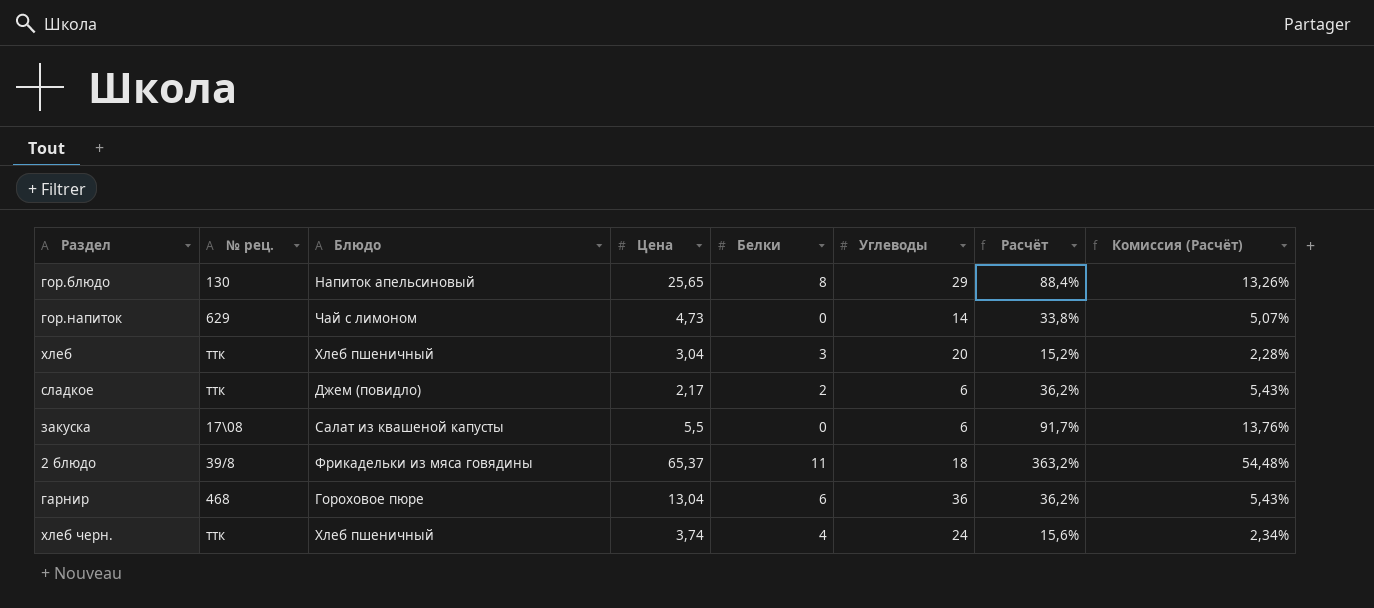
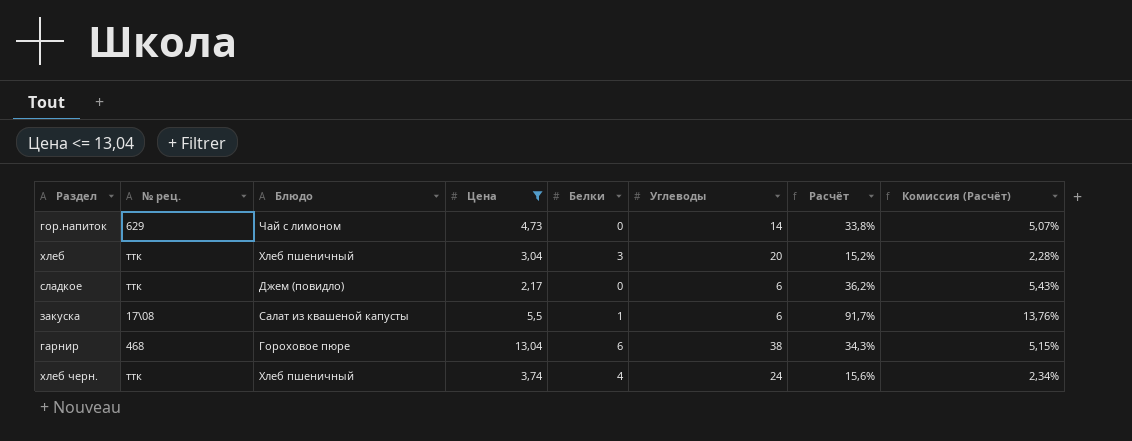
filter: none -> Цена <= 13,04
сладкое | Белки: 2 -> 0
закуска | Белки: 0 -> 1
гарнир | Углеводы: 36 -> 38
гарнир | Расчёт: 36,2% -> 34,3%
гарнир | Комиссия (Расчёт): 5,43% -> 5,15%

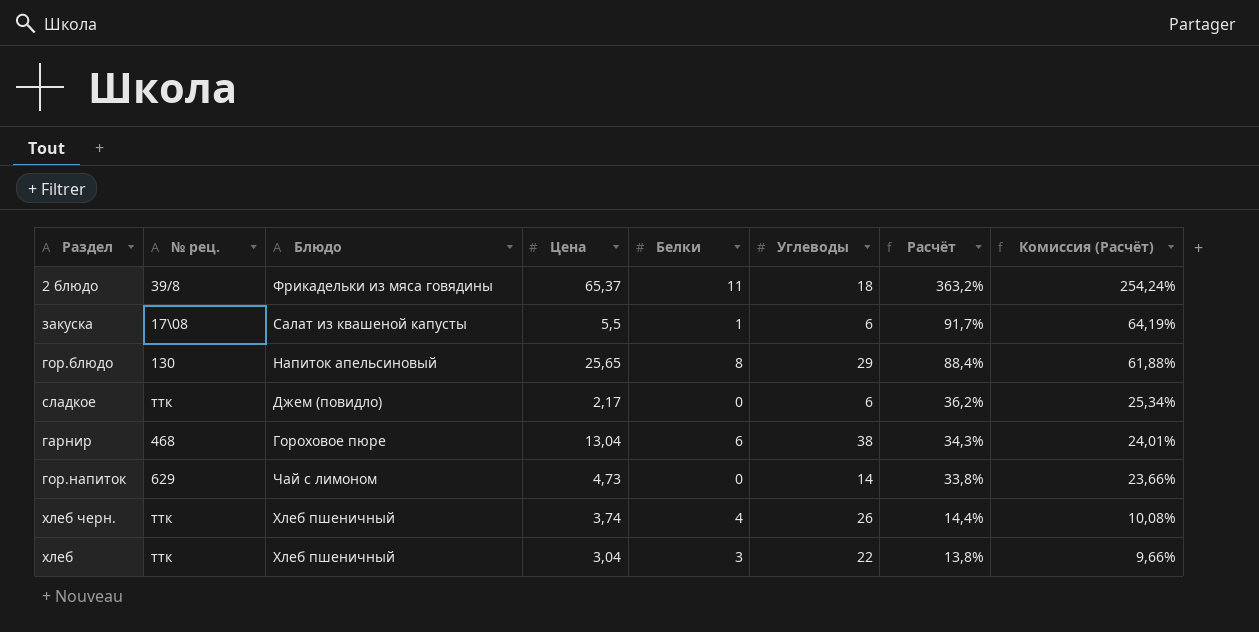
filter: Цена <= 13,04 -> none
row order: none -> Расчёт descending
column Комиссия (Расчёт) | formula: [Расчёт] * 0,15 -> [Расчёт] * 0,7
хлеб черн. | Углеводы: 24 -> 26
хлеб черн. | Расчёт: 15,6% -> 14,4%
хлеб | Углеводы: 20 -> 22
хлеб | Расчёт: 15,2% -> 13,8%

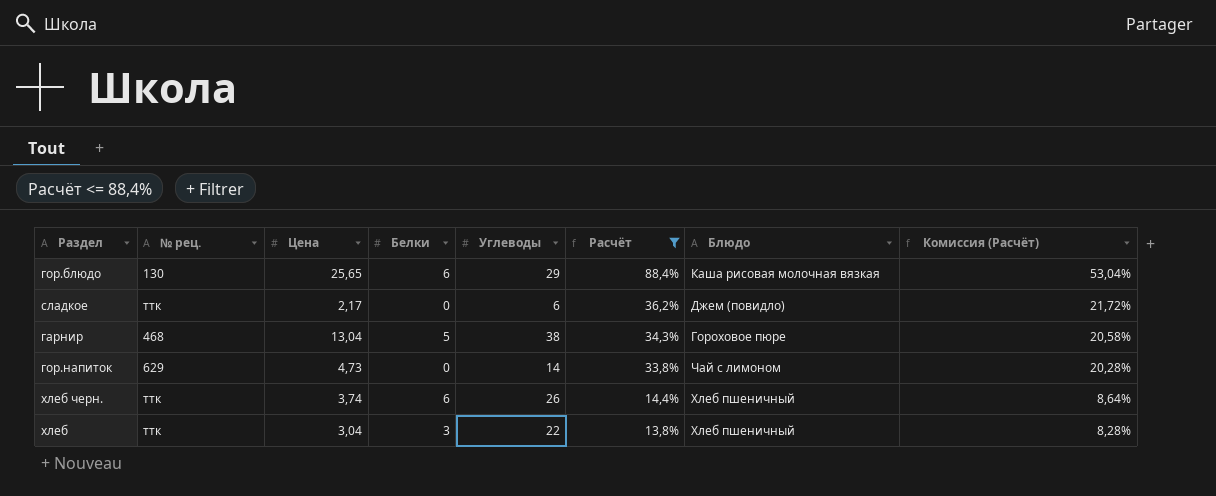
filter: none -> Расчёт <= 88,4%
column Блюдо | position: 3 -> 7
column Комиссия (Расчёт) | formula: [Расчёт] * 0,7 -> [Расчёт] * 0,6
гор.блюдо | Белки: 8 -> 6
гор.блюдо | Блюдо: Напиток апельсиновый -> Каша рисовая молочная вязкая
гарнир | Белки: 6 -> 5
хлеб черн. | Белки: 4 -> 6

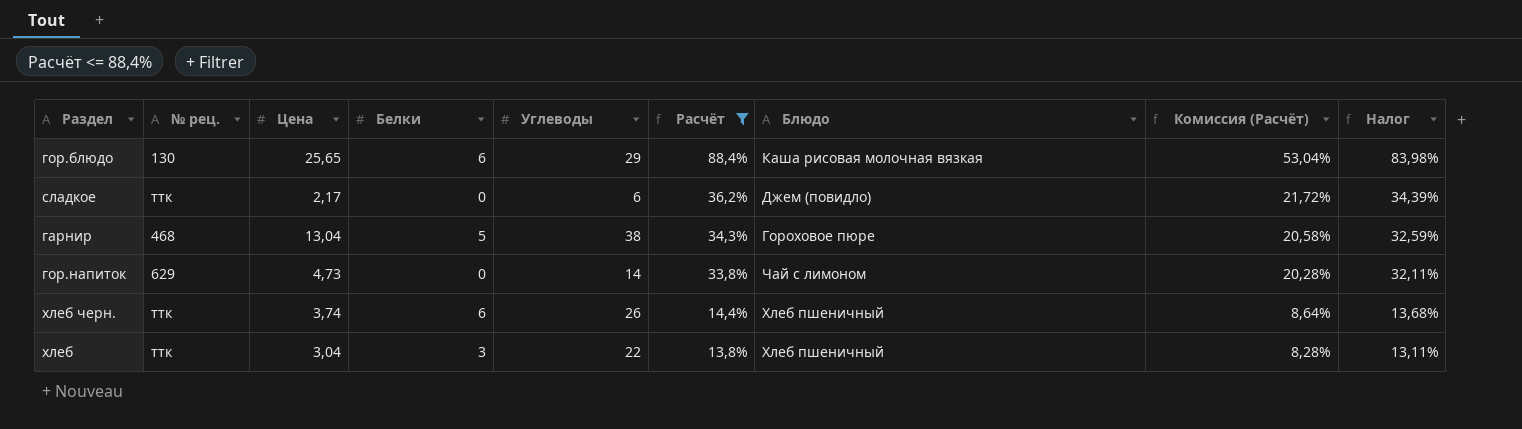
column Налог | formula: none -> [Расчёт] * 0,95

